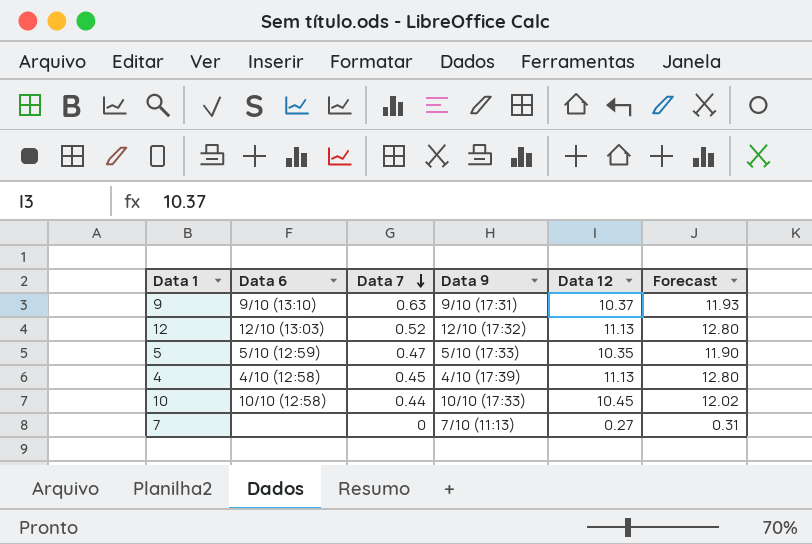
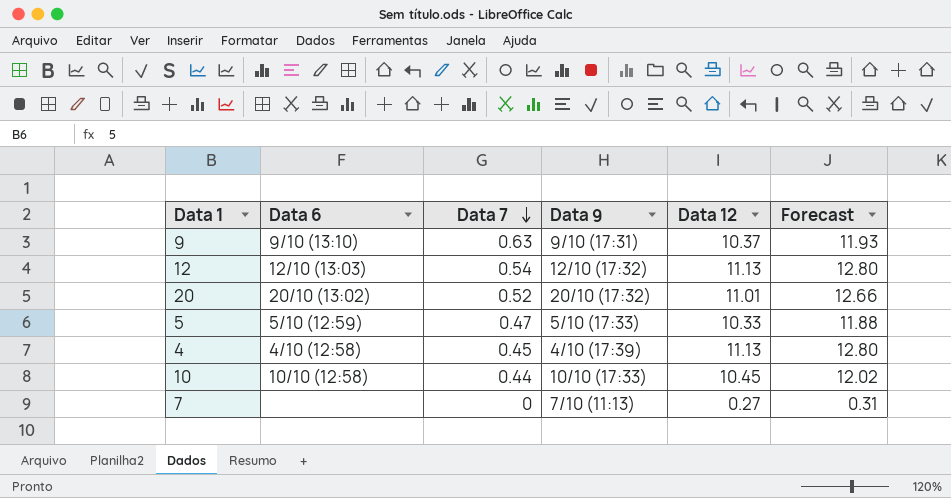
12 | Data 7: 0.52 -> 0.54
row 20: none -> 20/10 (13:02) | 0.52 | 20/10 (17:32) | 11.01 | 12.66
5 | Data 12: 10.35 -> 10.33
5 | Forecast: 11.90 -> 11.88

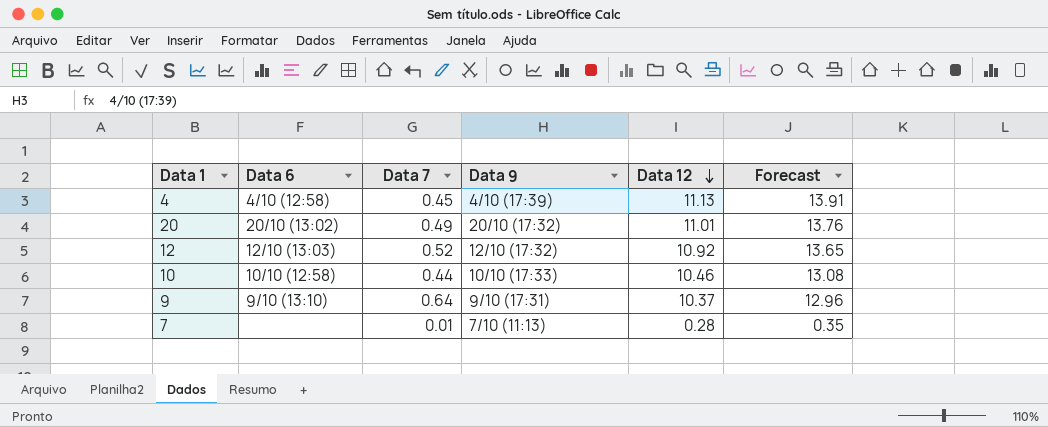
row order: Data 7 descending -> Data 12 descending
column Forecast | formula: [Data 12] * 1.15 -> [Data 12] * 1.25
row 5: 5/10 (12:59) | 0.47 | 5/10 (17:33) | 10.33 | 11.88 -> none
20 | Data 7: 0.52 -> 0.49
12 | Data 7: 0.54 -> 0.52
12 | Data 12: 11.13 -> 10.92
10 | Data 12: 10.45 -> 10.46
9 | Data 7: 0.63 -> 0.64
7 | Data 7: 0 -> 0.01
7 | Data 12: 0.27 -> 0.28

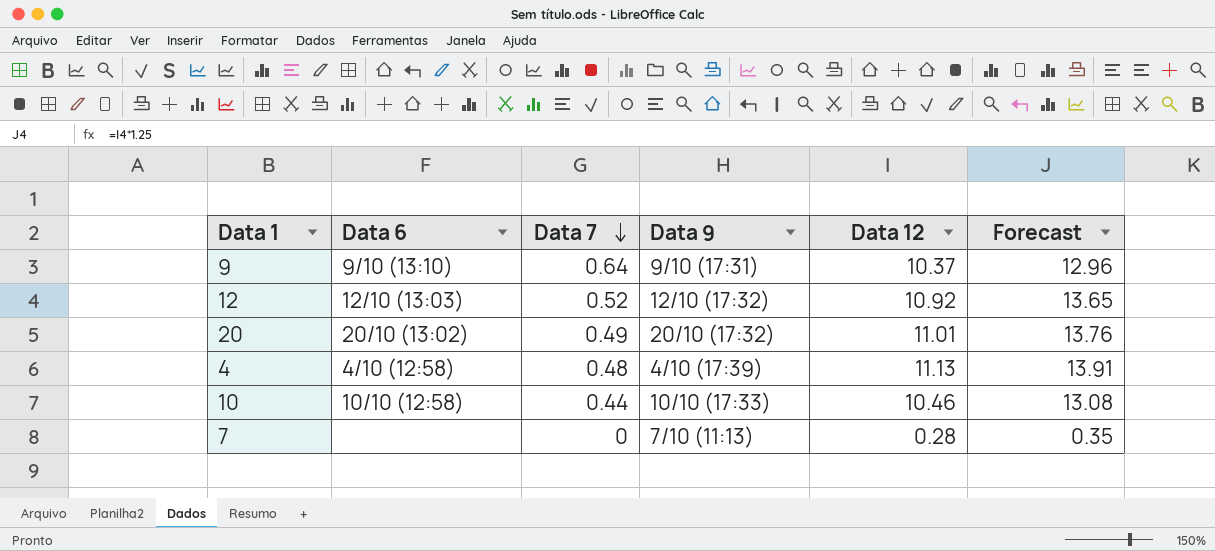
row order: Data 12 descending -> Data 7 descending
4 | Data 7: 0.45 -> 0.48
7 | Data 7: 0.01 -> 0

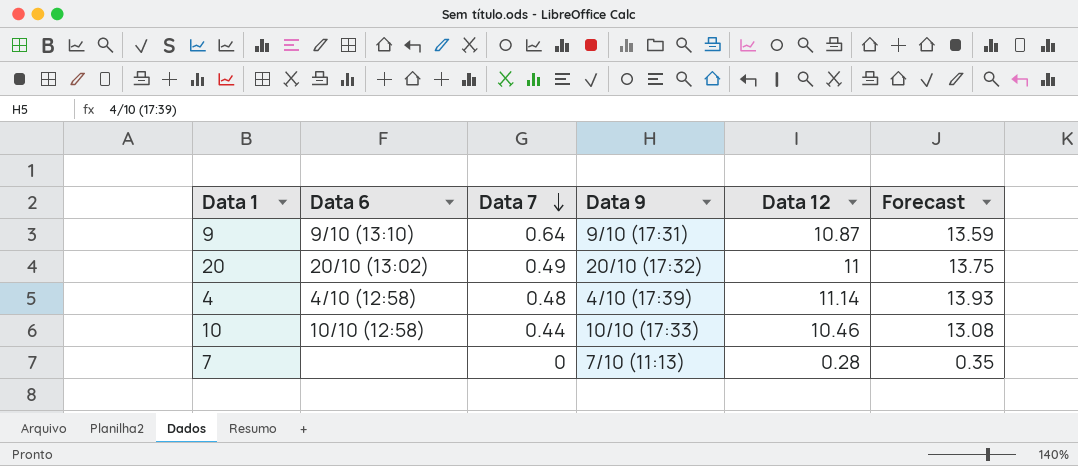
row 12: 12/10 (13:03) | 0.52 | 12/10 (17:32) | 10.92 | 13.65 -> none
9 | Data 12: 10.37 -> 10.87
9 | Forecast: 12.96 -> 13.59
20 | Data 12: 11.01 -> 11
20 | Forecast: 13.76 -> 13.75
4 | Data 12: 11.13 -> 11.14
4 | Forecast: 13.91 -> 13.93

